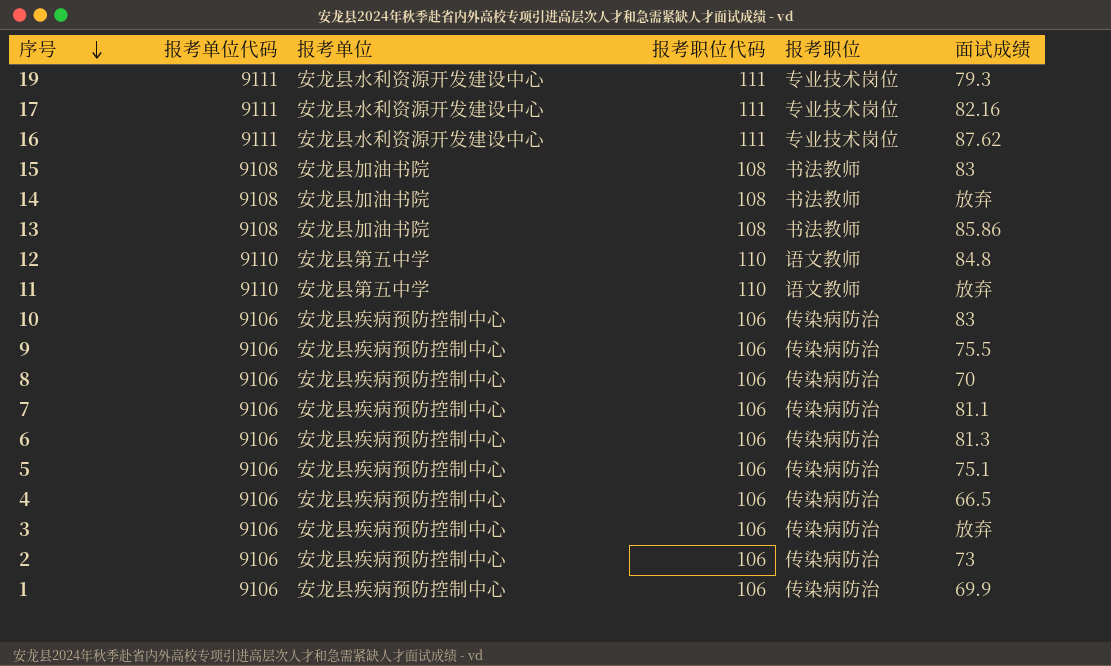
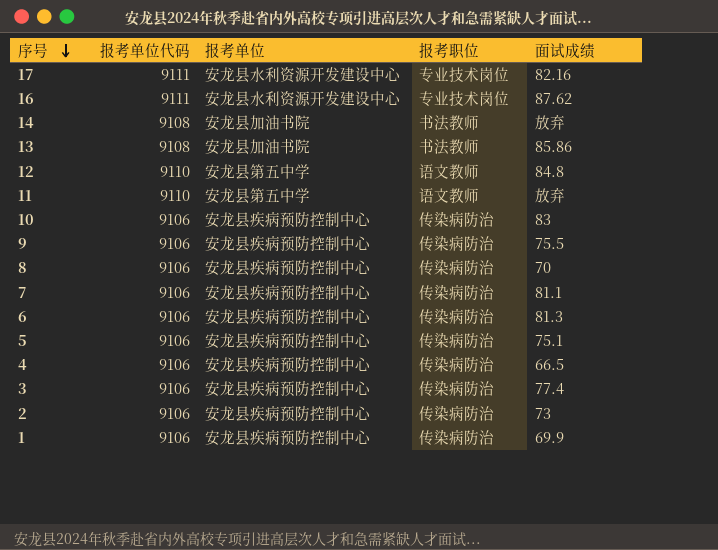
column 报考职位代码 | position: 4 -> none
row 19: 9111 | 安龙县水利资源开发建设中心 | 111 | 专业技术岗位 | 79.3 -> none
row 15: 9108 | 安龙县加油书院 | 108 | 书法教师 | 83 -> none
3 | 面试成绩: 放弃 -> 77.4

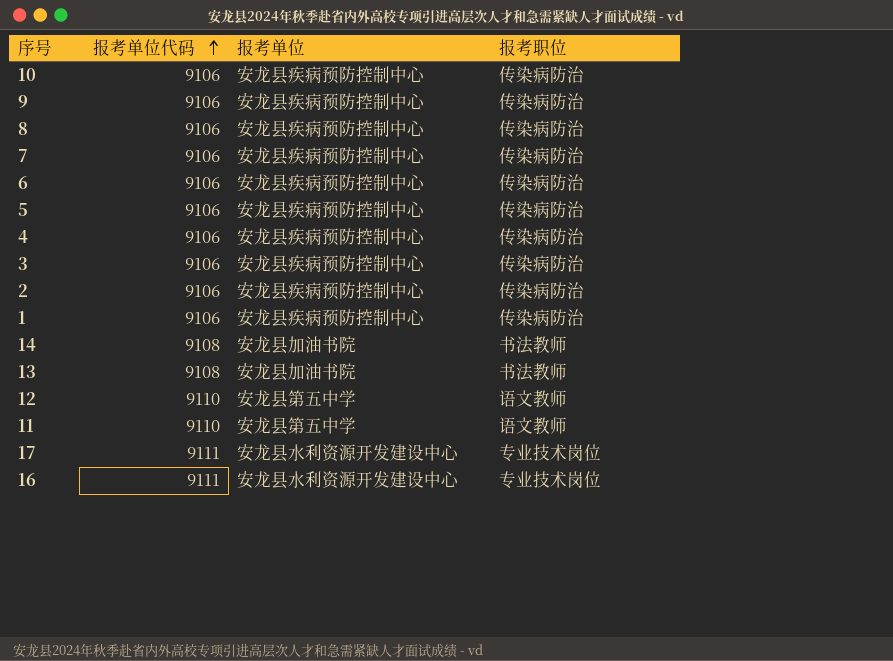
row order: 序号 descending -> 报考单位代码 ascending
column 面试成绩 | position: 5 -> none

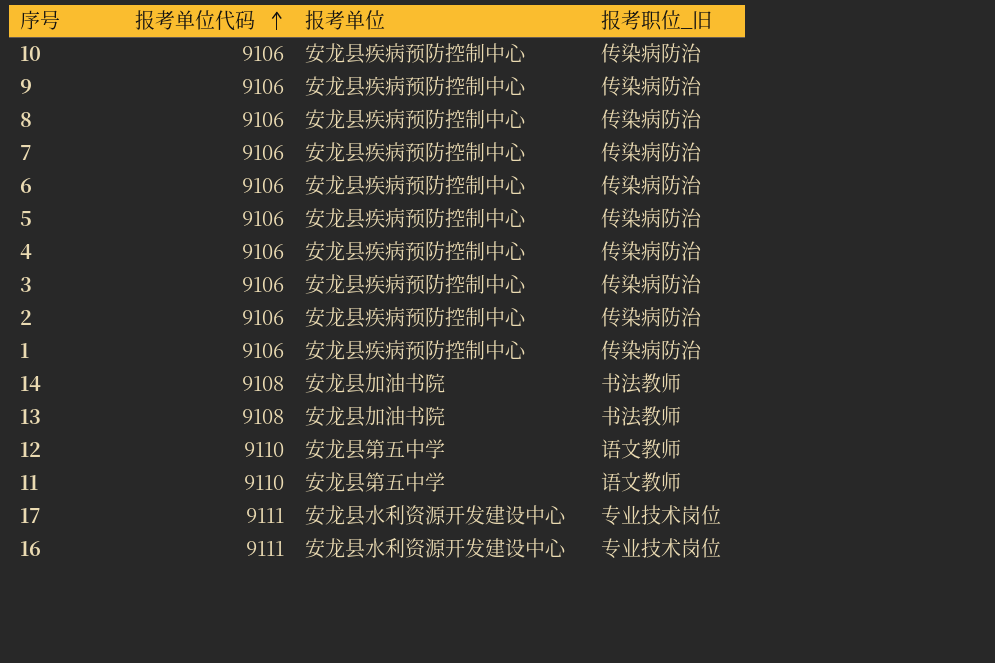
column name: 报考职位 -> 报考职位_旧

